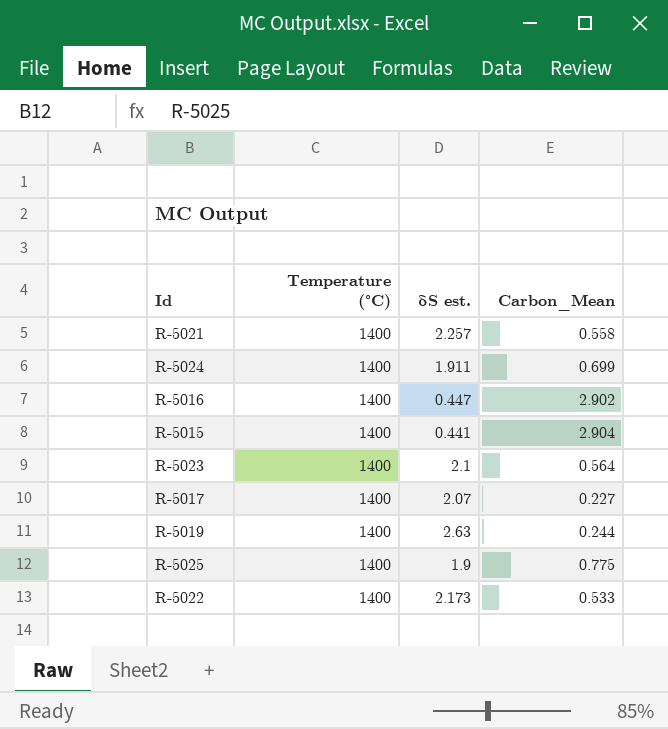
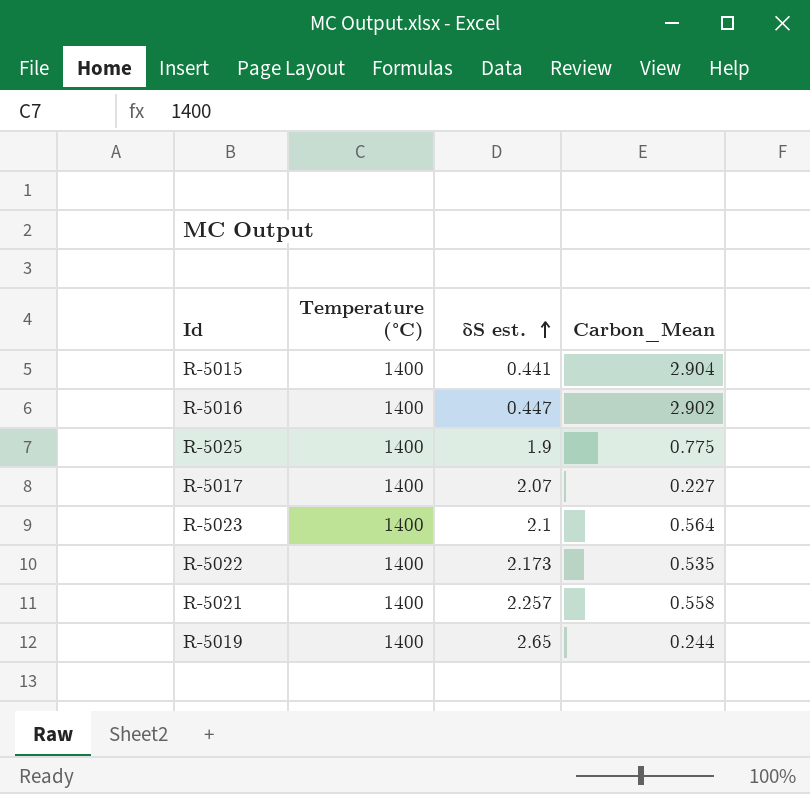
row order: none -> δS est. ascending
row R-5024: 1400 | 1.911 | 0.699 -> none
R-5022 | Carbon_Mean: 0.533 -> 0.535
R-5019 | δS est.: 2.63 -> 2.65

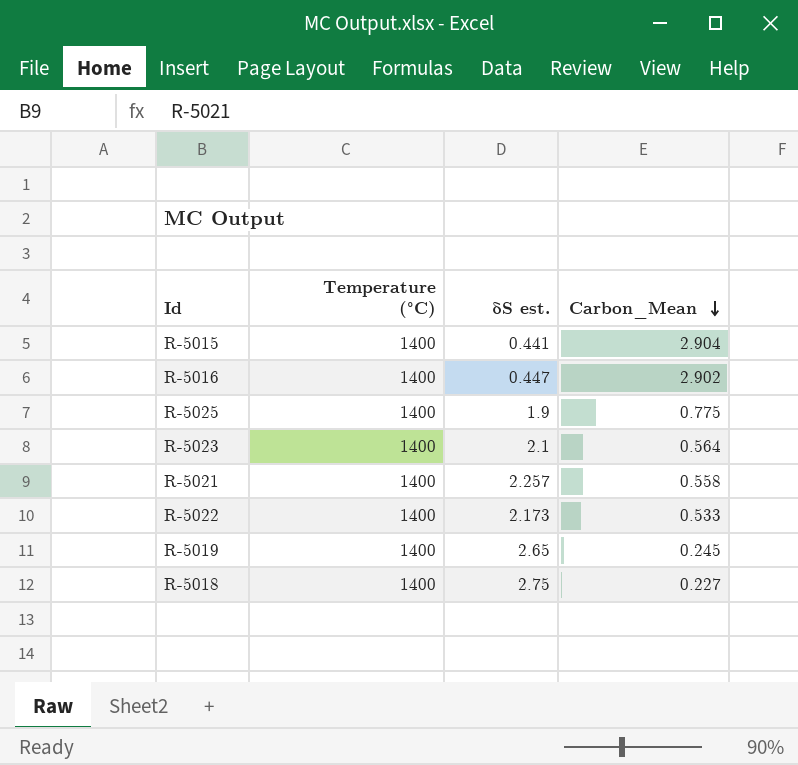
row order: δS est. ascending -> Carbon_Mean descending
row R-5017: 1400 | 2.07 | 0.227 -> none
R-5022 | Carbon_Mean: 0.535 -> 0.533
R-5019 | Carbon_Mean: 0.244 -> 0.245
row R-5018: none -> 1400 | 2.75 | 0.227

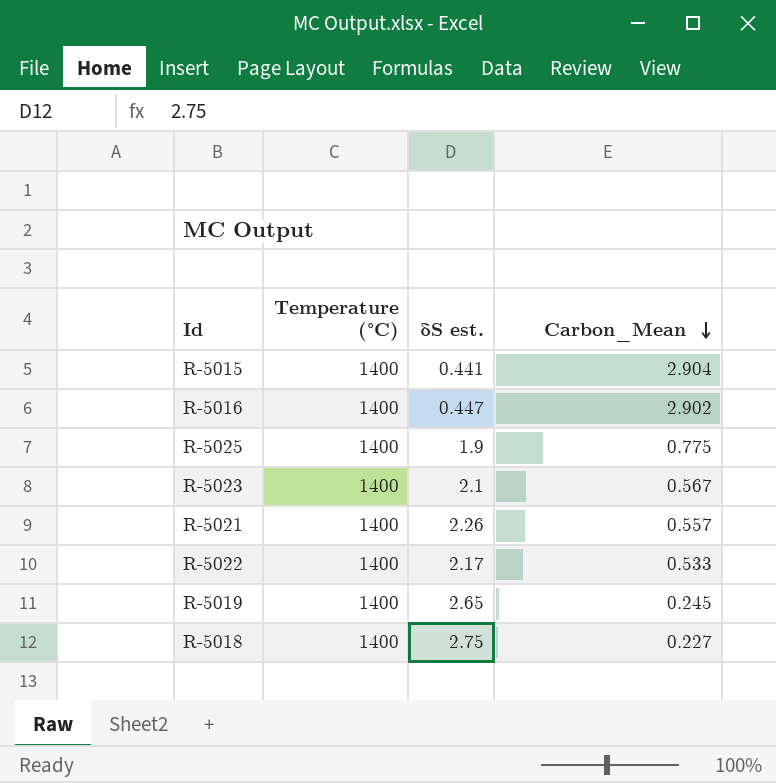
R-5023 | Carbon_Mean: 0.564 -> 0.567
R-5021 | δS est.: 2.257 -> 2.26
R-5021 | Carbon_Mean: 0.558 -> 0.557
R-5022 | δS est.: 2.173 -> 2.17

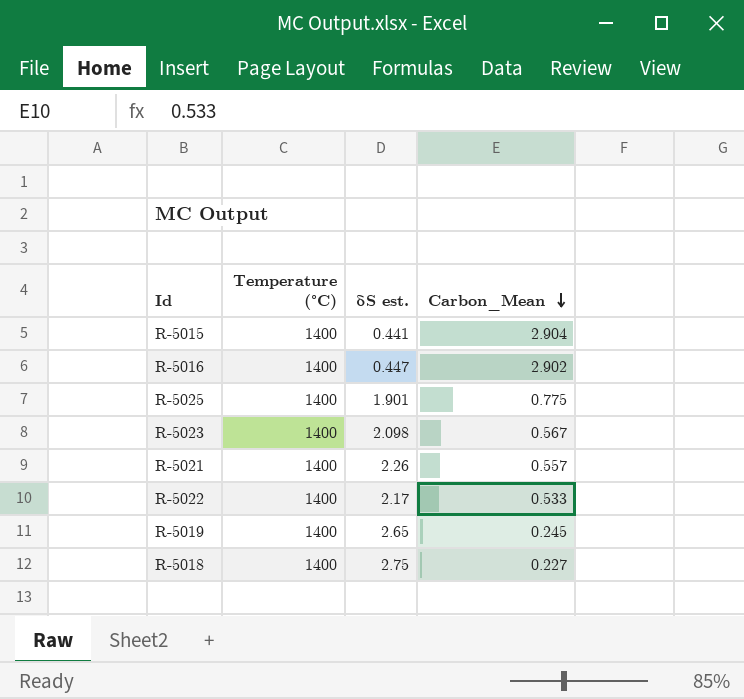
R-5025 | δS est.: 1.9 -> 1.901
R-5023 | δS est.: 2.1 -> 2.098

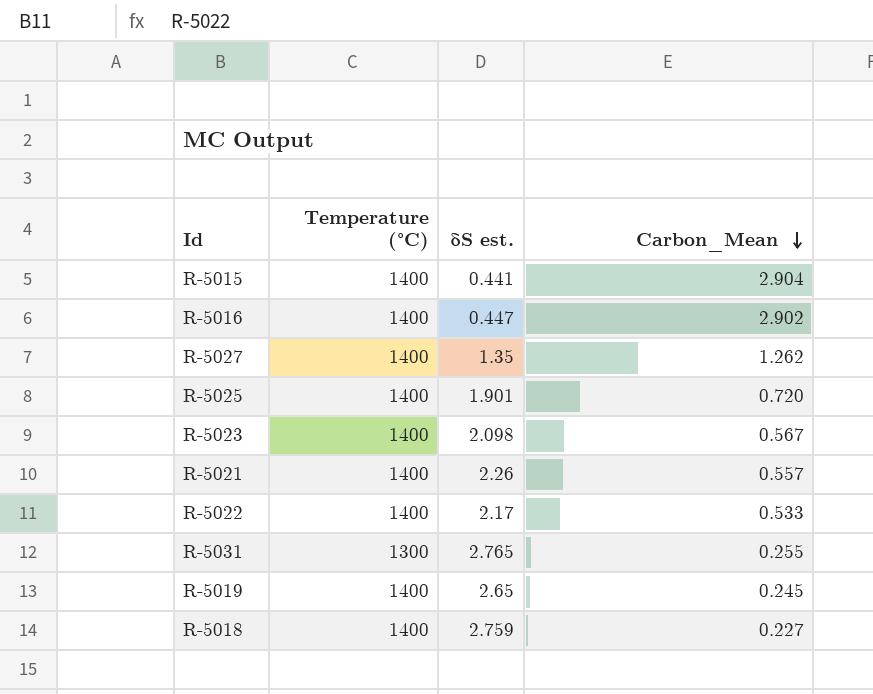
row R-5027: none -> 1400 | 1.35 | 1.262
R-5025 | Carbon_Mean: 0.775 -> 0.720
row R-5031: none -> 1300 | 2.765 | 0.255
R-5018 | δS est.: 2.75 -> 2.759

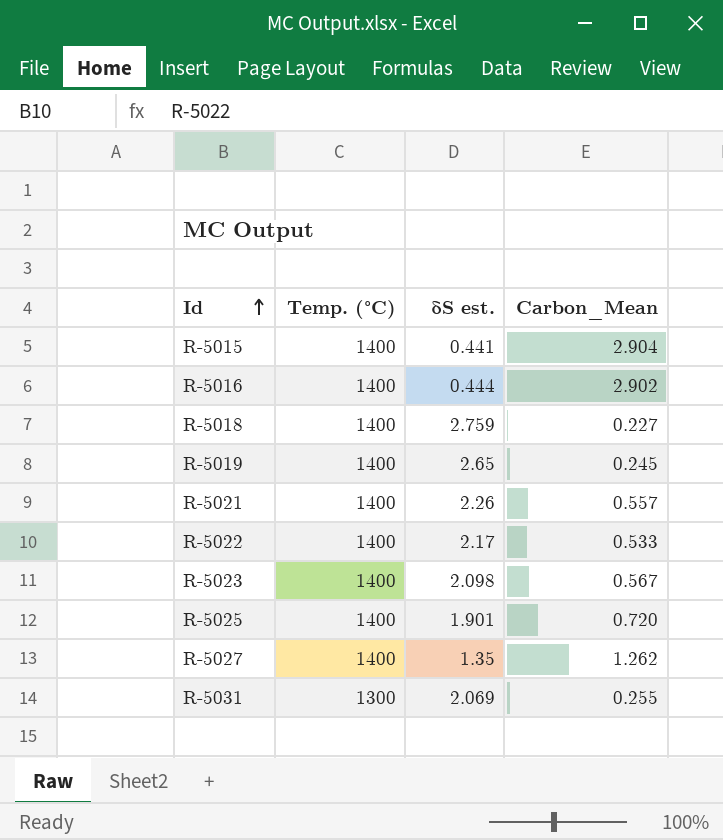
row order: Carbon_Mean descending -> Id ascending
column name: Temperature (°C) -> Temp. (°C)
R-5016 | δS est.: 0.447 -> 0.444
R-5031 | δS est.: 2.765 -> 2.069

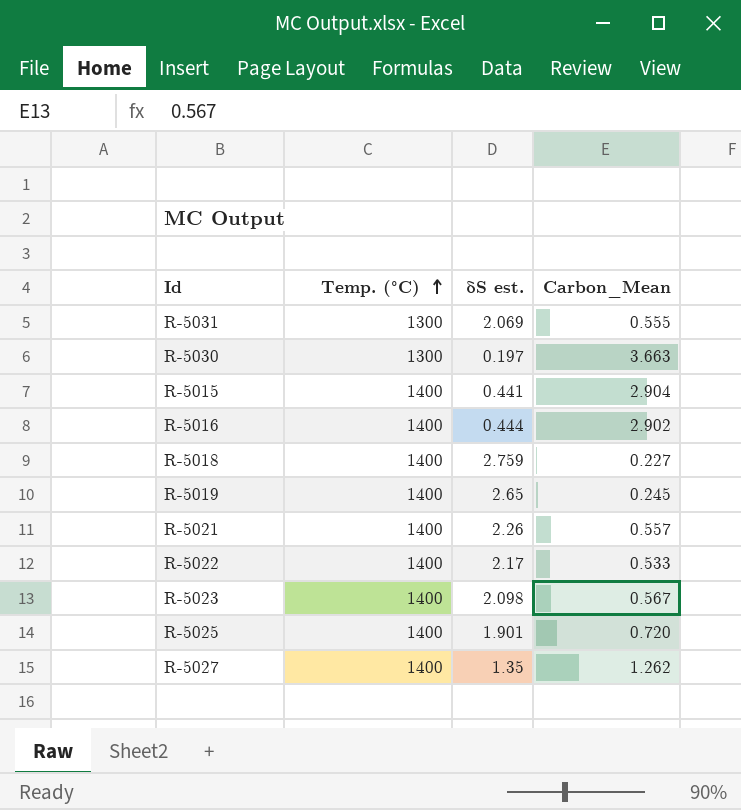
row order: Id ascending -> Temp. (°C) ascending
R-5031 | Carbon_Mean: 0.255 -> 0.555
row R-5030: none -> 1300 | 0.197 | 3.663

